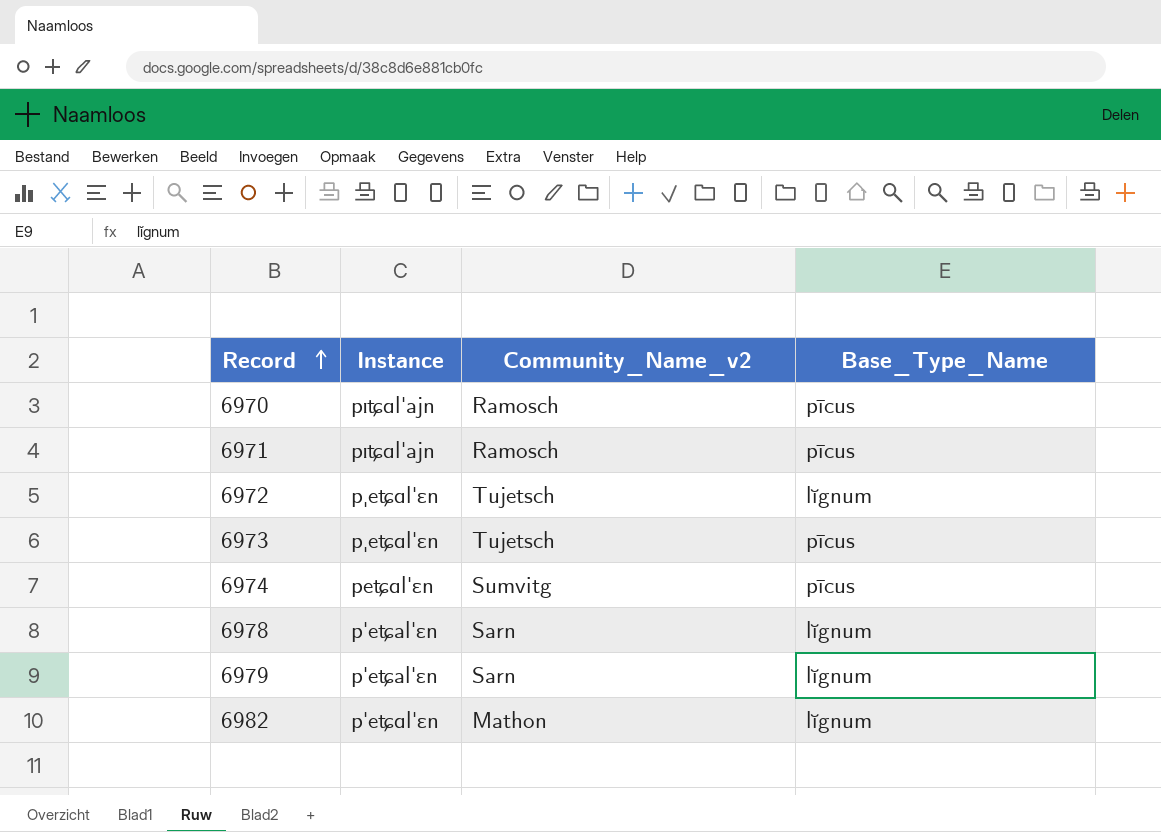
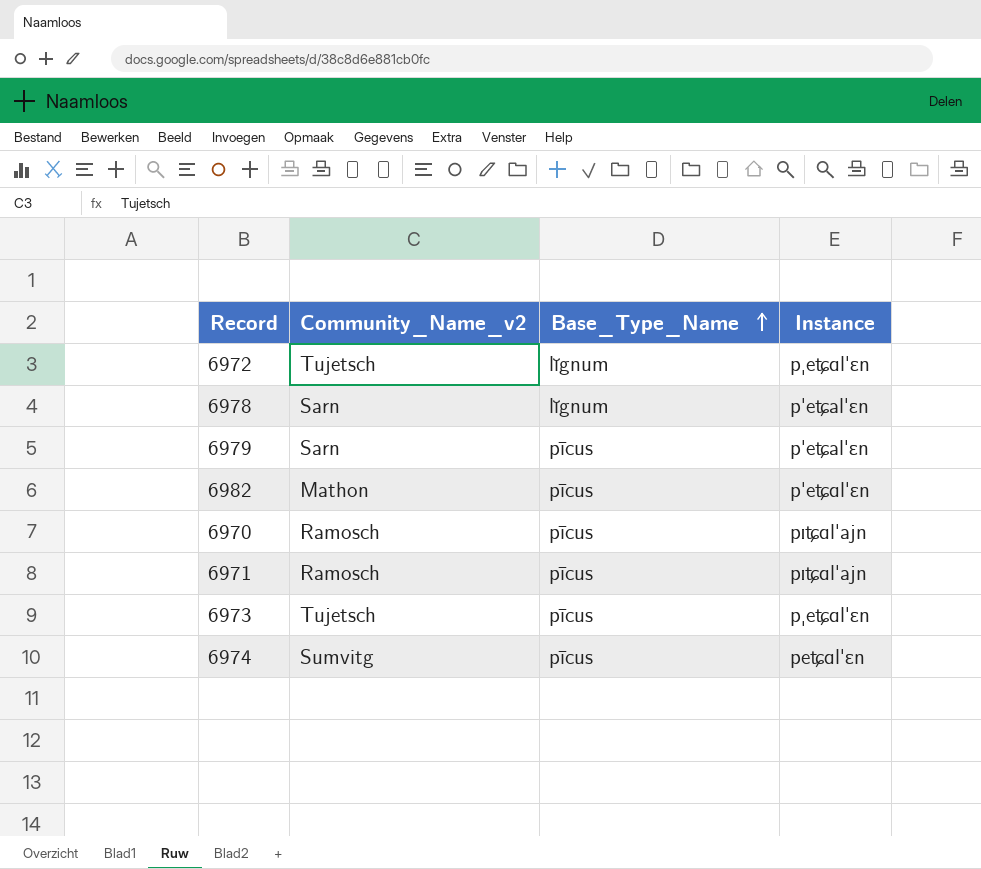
row order: Record ascending -> Base_Type_Name ascending
column Instance | position: 2 -> 4
6979 | Base_Type_Name: lĭgnum -> pīcus
6982 | Base_Type_Name: lĭgnum -> pīcus

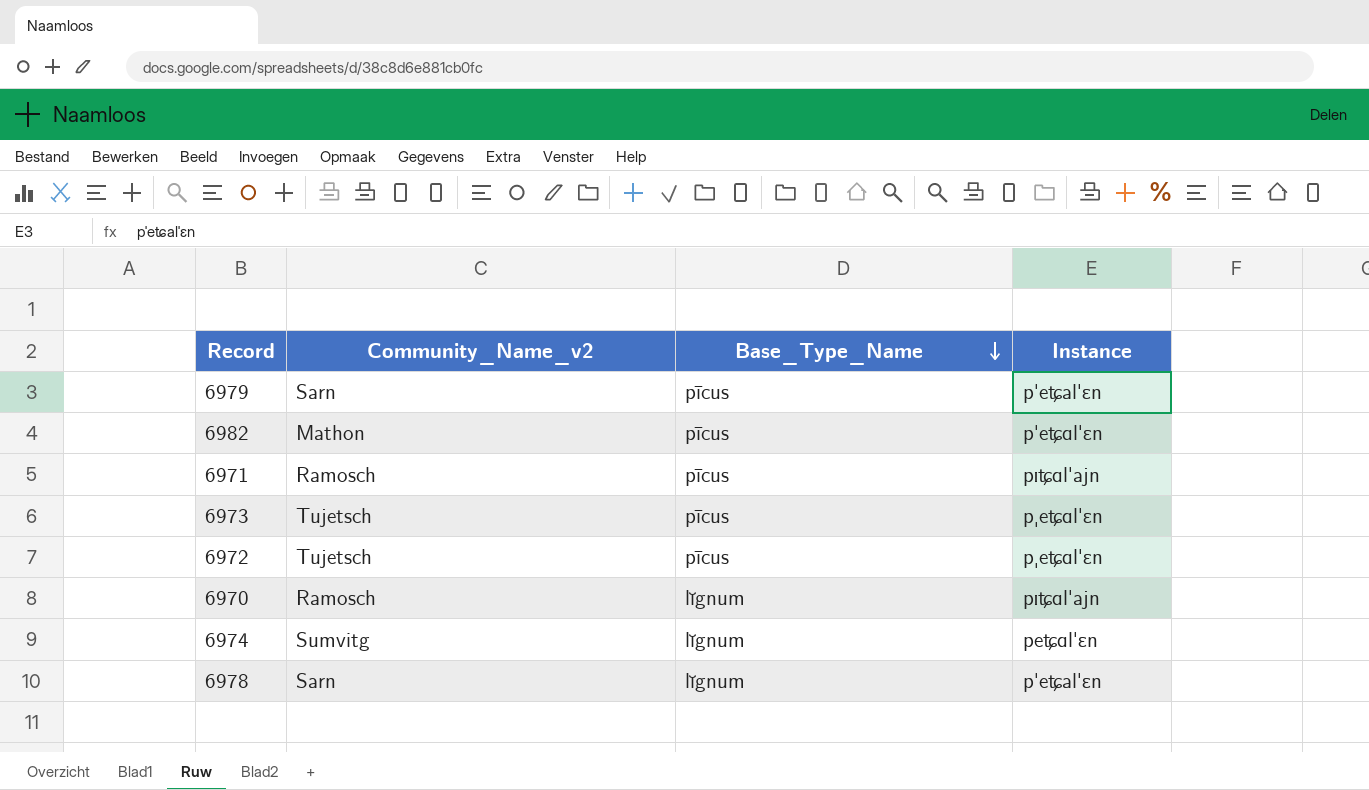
row order: Base_Type_Name ascending -> Base_Type_Name descending
6972 | Base_Type_Name: lĭgnum -> pīcus
6970 | Base_Type_Name: pīcus -> lĭgnum
6974 | Base_Type_Name: pīcus -> lĭgnum

